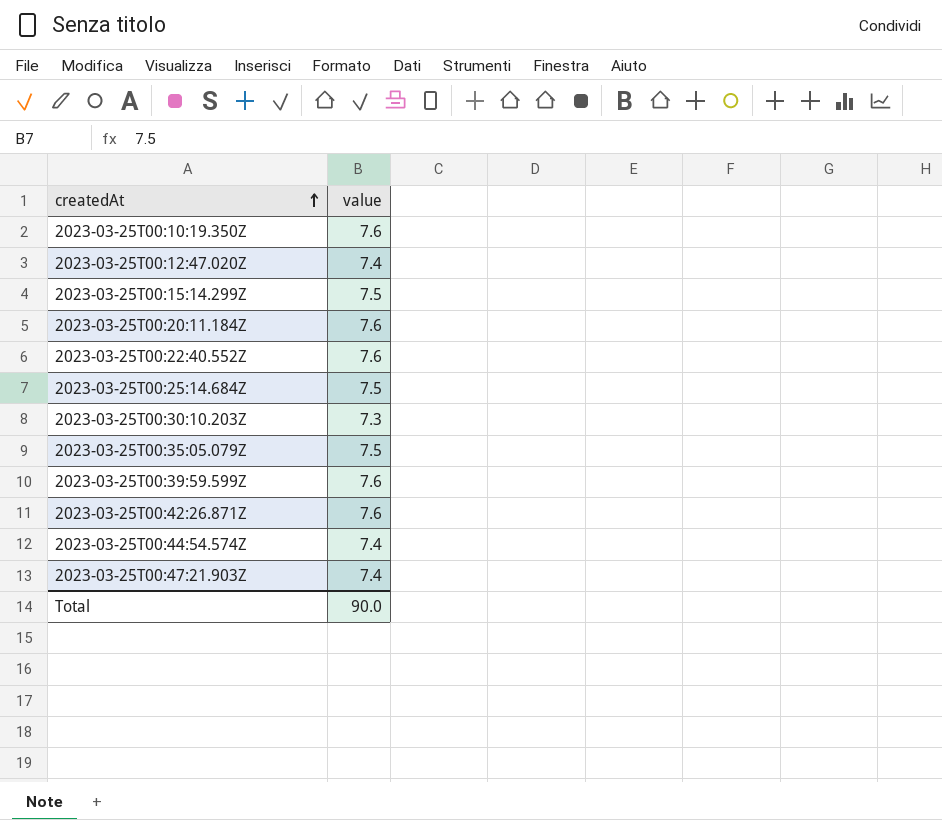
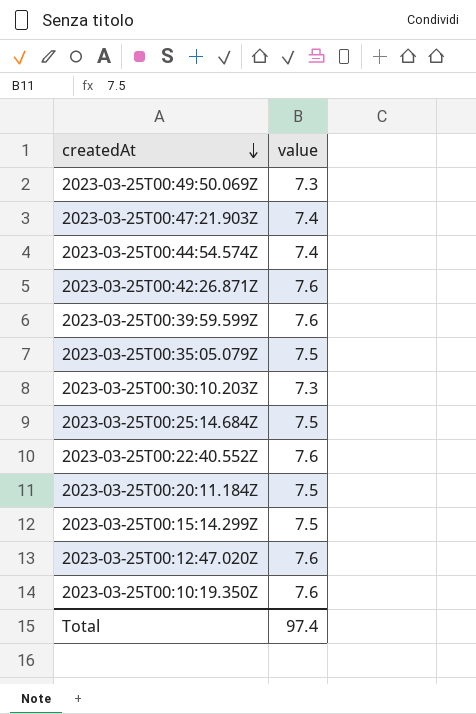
row order: createdAt ascending -> createdAt descending
row 2023-03-25T00:49:50.069Z: none -> 7.3
2023-03-25T00:20:11.184Z | value: 7.6 -> 7.5
2023-03-25T00:12:47.020Z | value: 7.4 -> 7.6
Total | value: 90.0 -> 97.4

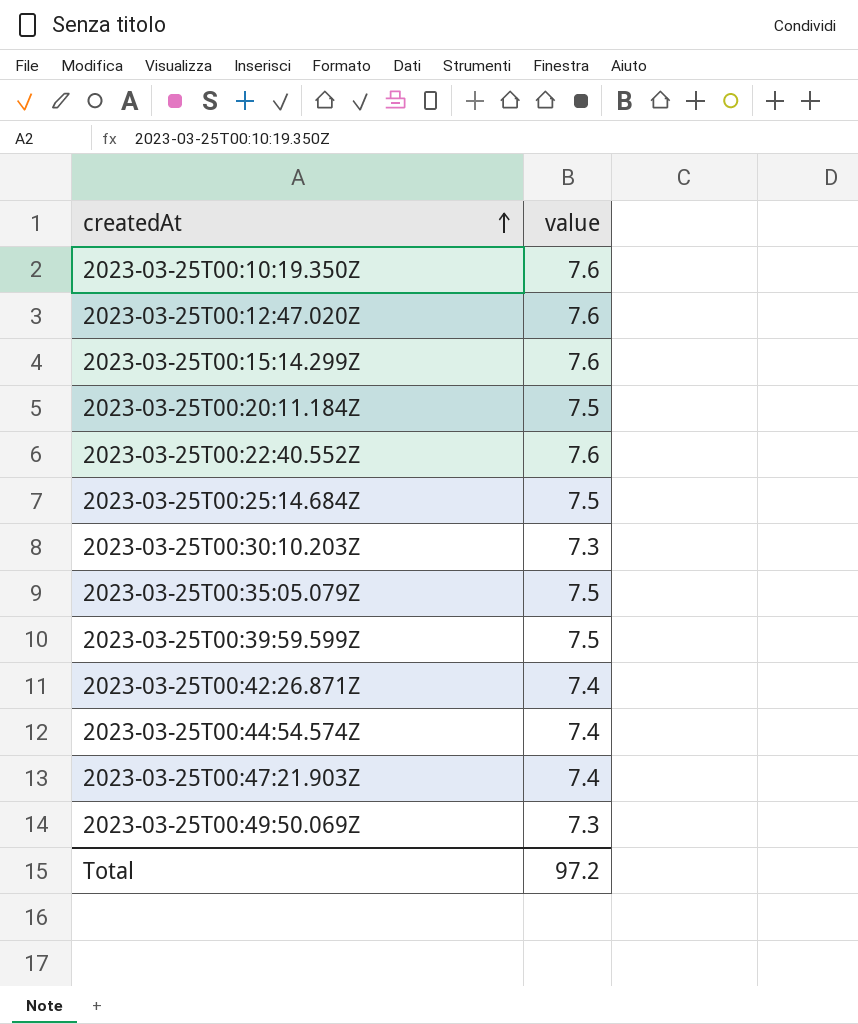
row order: createdAt descending -> createdAt ascending
2023-03-25T00:15:14.299Z | value: 7.5 -> 7.6
2023-03-25T00:39:59.599Z | value: 7.6 -> 7.5
2023-03-25T00:42:26.871Z | value: 7.6 -> 7.4
Total | value: 97.4 -> 97.2

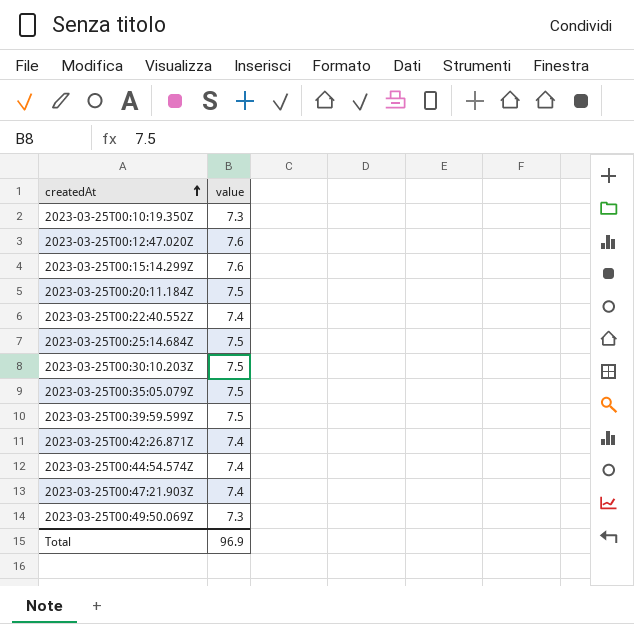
2023-03-25T00:10:19.350Z | value: 7.6 -> 7.3
2023-03-25T00:22:40.552Z | value: 7.6 -> 7.4
2023-03-25T00:30:10.203Z | value: 7.3 -> 7.5
Total | value: 97.2 -> 96.9

